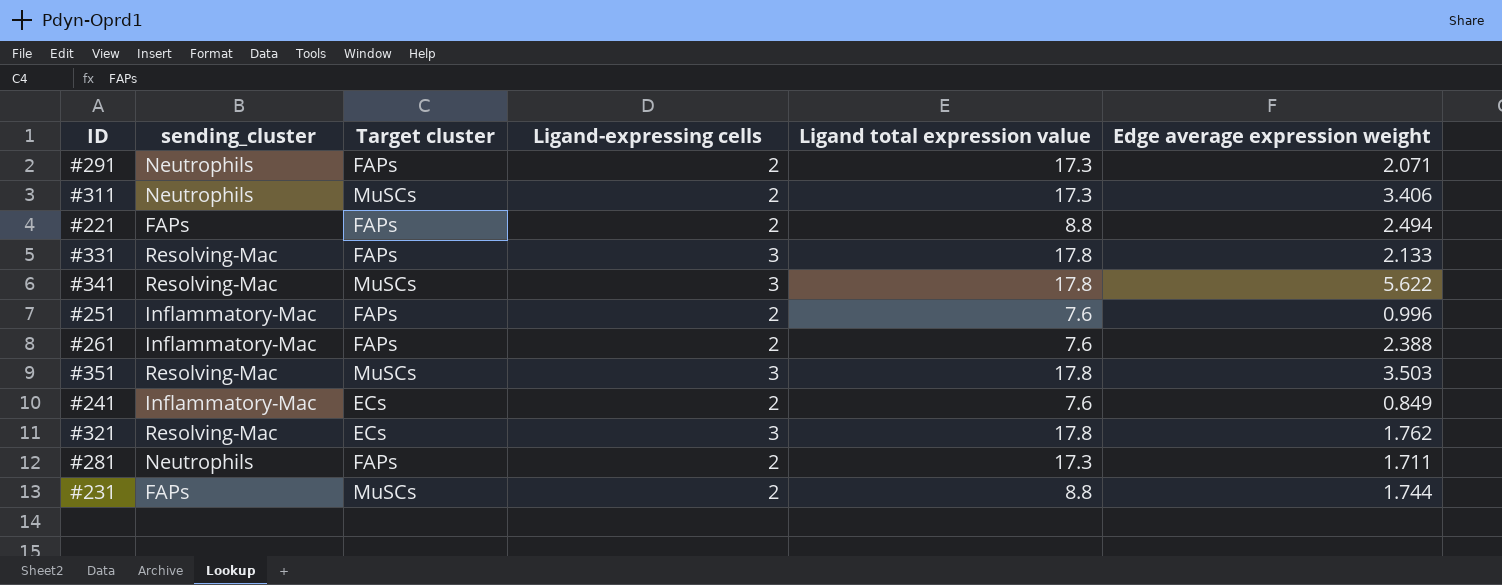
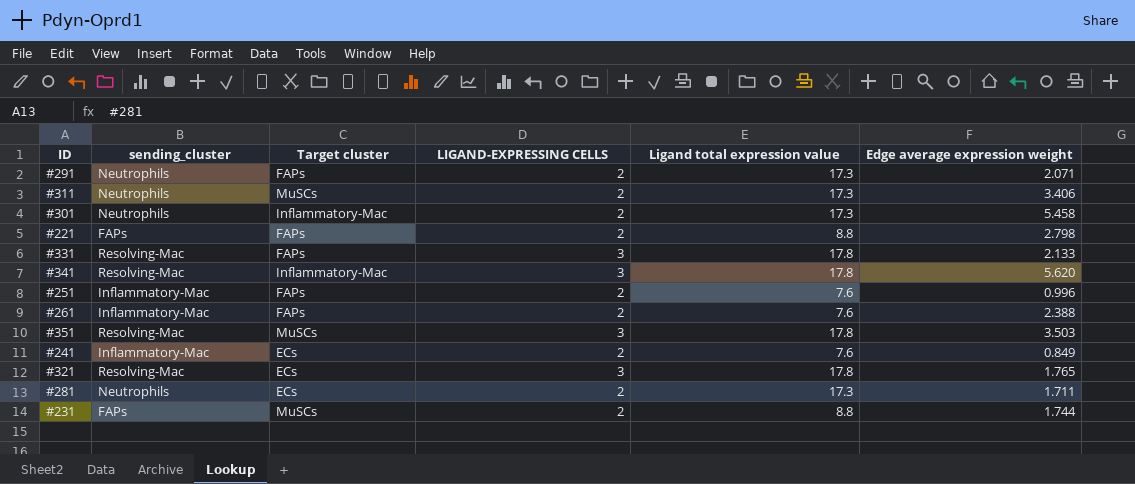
column name: Ligand-expressing cells -> LIGAND-EXPRESSING CELLS
row #301: none -> Neutrophils | Inflammatory-Mac | 2 | 17.3 | 5.458
#221 | Edge average expression weight: 2.494 -> 2.798
#341 | Target cluster: MuSCs -> Inflammatory-Mac
#341 | Edge average expression weight: 5.622 -> 5.620
#321 | Edge average expression weight: 1.762 -> 1.765
#281 | Target cluster: FAPs -> ECs

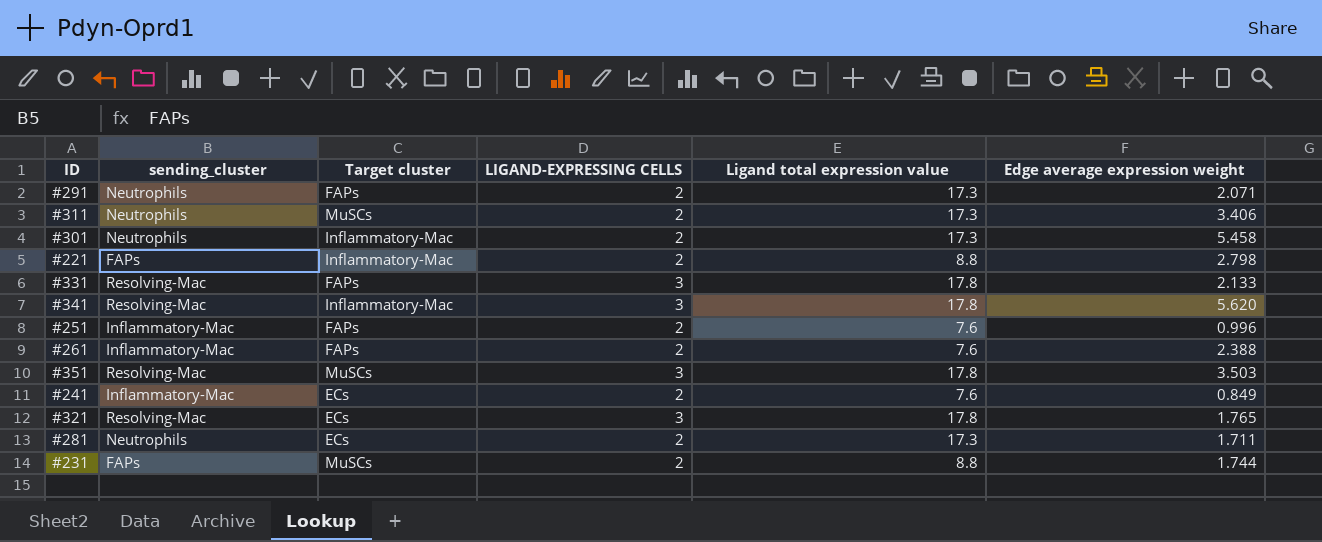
#221 | Target cluster: FAPs -> Inflammatory-Mac

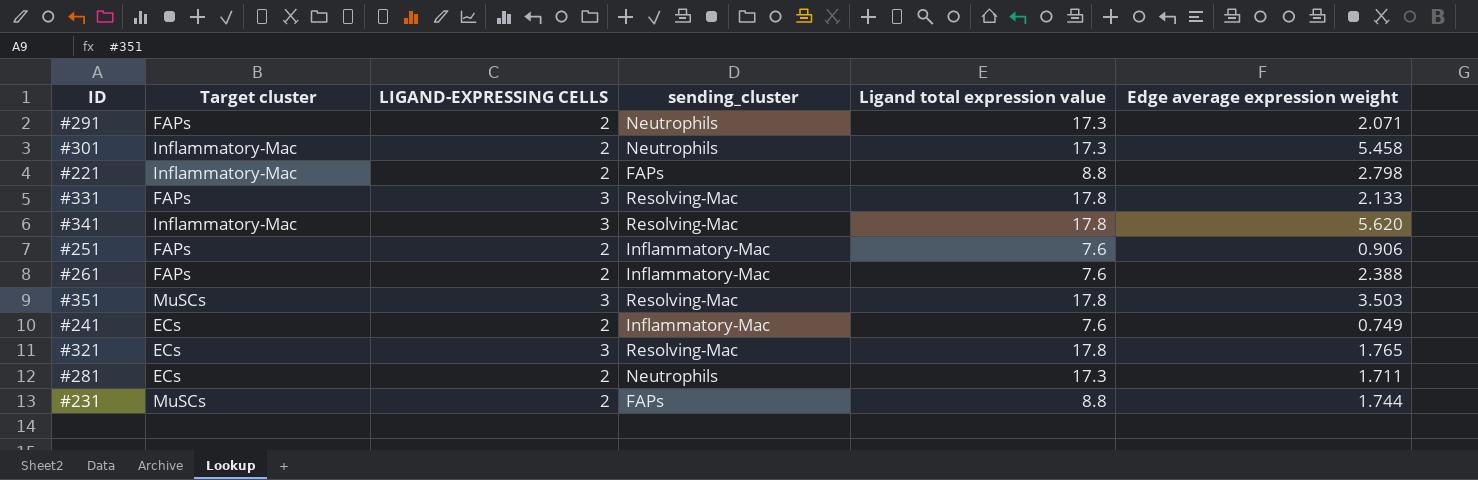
column sending_cluster | position: 2 -> 4
row #311: Neutrophils | MuSCs | 2 | 17.3 | 3.406 -> none
#251 | Edge average expression weight: 0.996 -> 0.906
#241 | Edge average expression weight: 0.849 -> 0.749

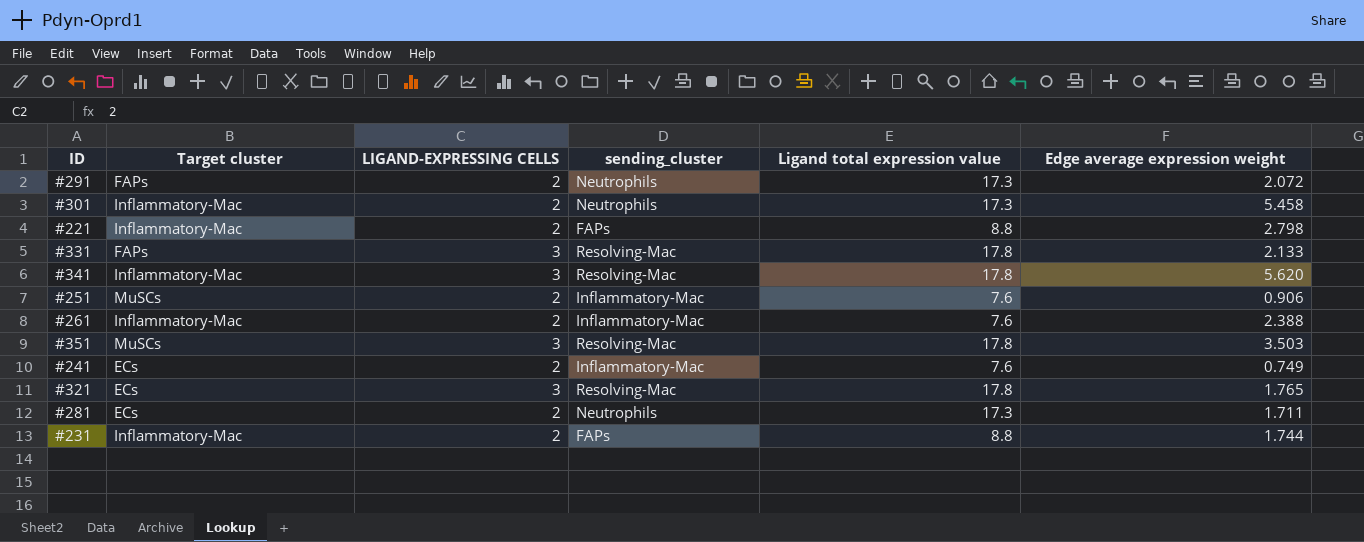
#291 | Edge average expression weight: 2.071 -> 2.072
#251 | Target cluster: FAPs -> MuSCs
#261 | Target cluster: FAPs -> Inflammatory-Mac
#231 | Target cluster: MuSCs -> Inflammatory-Mac

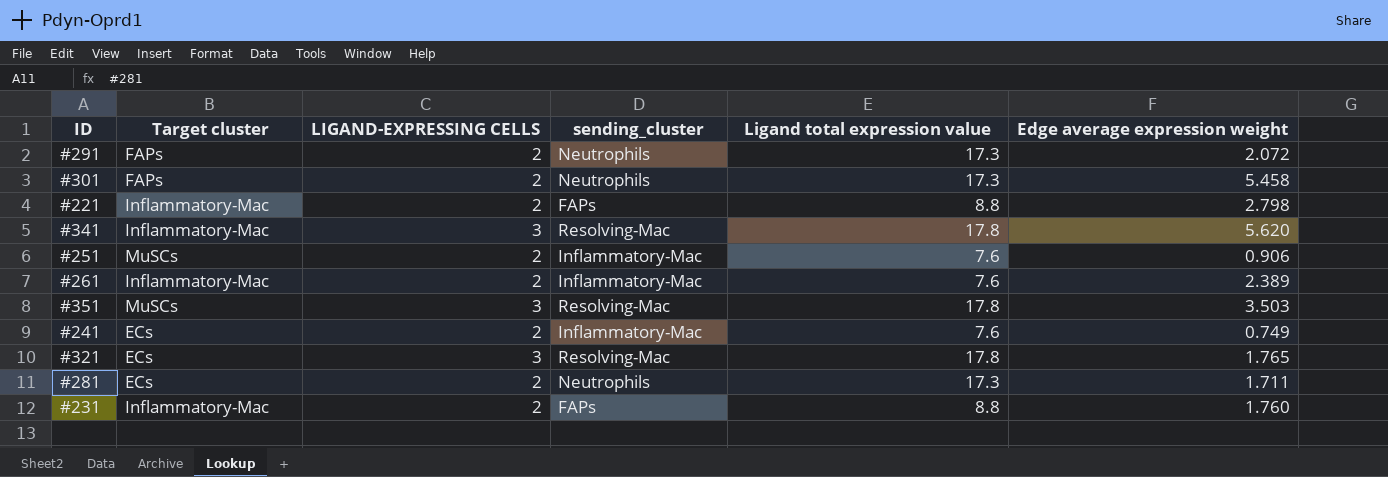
row #331: FAPs | 3 | Resolving-Mac | 17.8 | 2.133 -> none
#301 | Target cluster: Inflammatory-Mac -> FAPs
#261 | Edge average expression weight: 2.388 -> 2.389
#231 | Edge average expression weight: 1.744 -> 1.760

